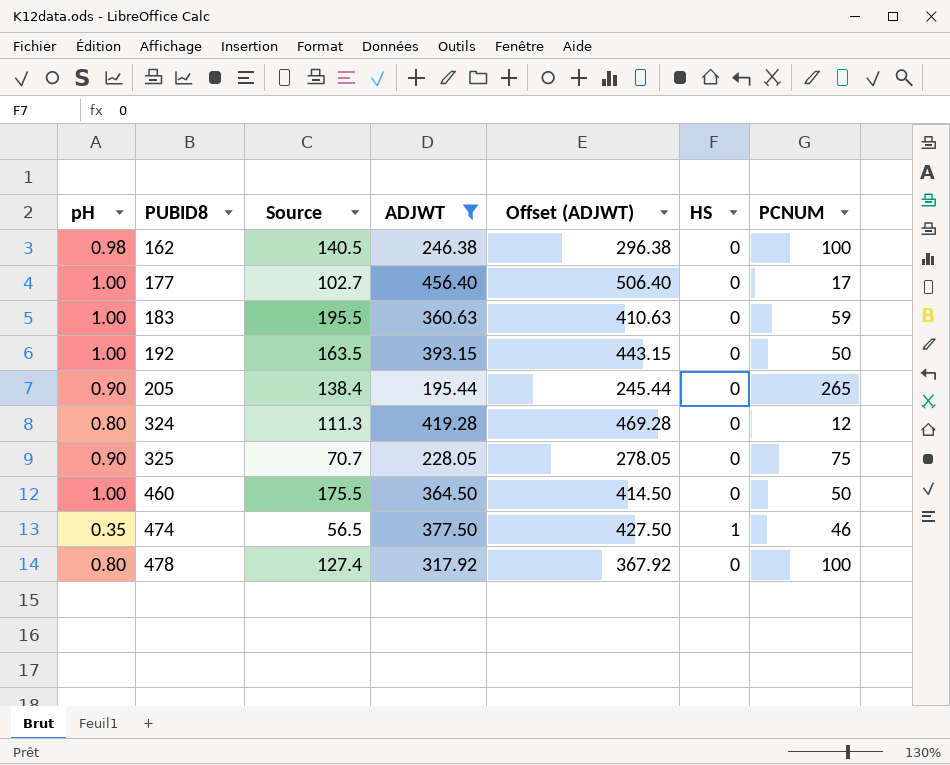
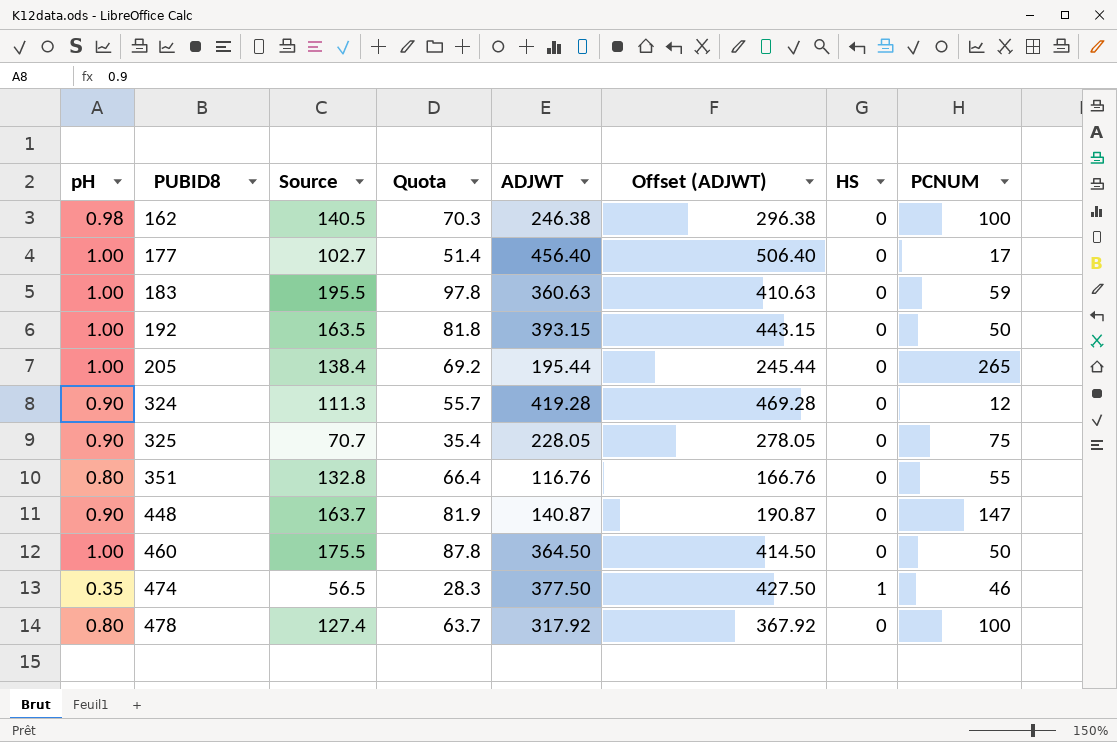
filter: ADJWT >= 195.44 -> none
column Quota | formula: none -> [Source] * 0.5
205 | pH: 0.90 -> 1.00
324 | pH: 0.80 -> 0.90

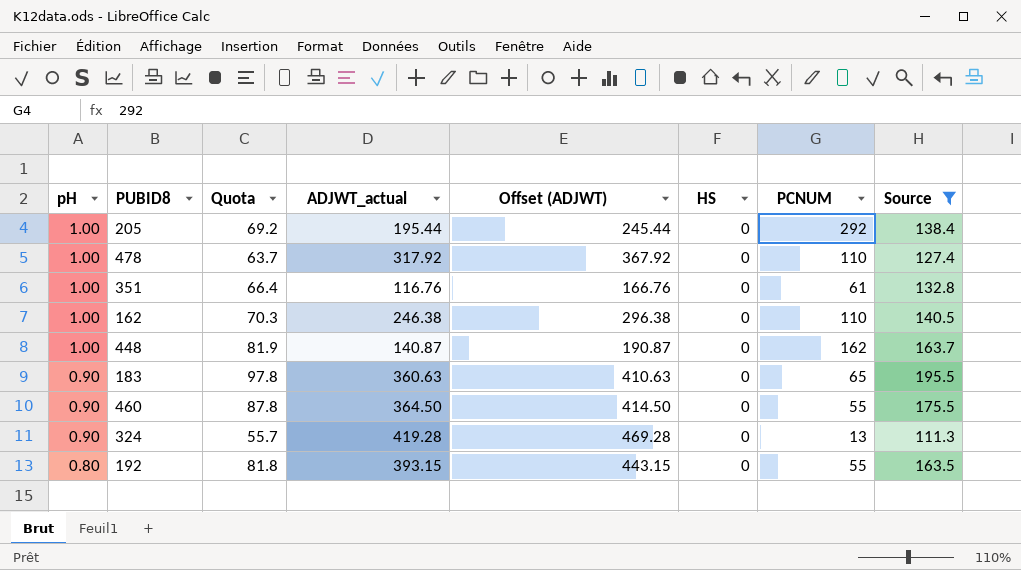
filter: none -> Source >= 111.3
row order: PUBID8 ascending -> pH descending
column name: ADJWT -> ADJWT_actual
column Source | position: 3 -> 8
205 | PCNUM: 265 -> 292
478 | pH: 0.80 -> 1.00
478 | PCNUM: 100 -> 110
351 | pH: 0.80 -> 1.00
351 | PCNUM: 55 -> 61
162 | pH: 0.98 -> 1.00
162 | PCNUM: 100 -> 110
448 | pH: 0.90 -> 1.00
448 | PCNUM: 147 -> 162
183 | pH: 1.00 -> 0.90
183 | PCNUM: 59 -> 65
460 | pH: 1.00 -> 0.90
460 | PCNUM: 50 -> 55
324 | PCNUM: 12 -> 13
192 | pH: 1.00 -> 0.80
192 | PCNUM: 50 -> 55

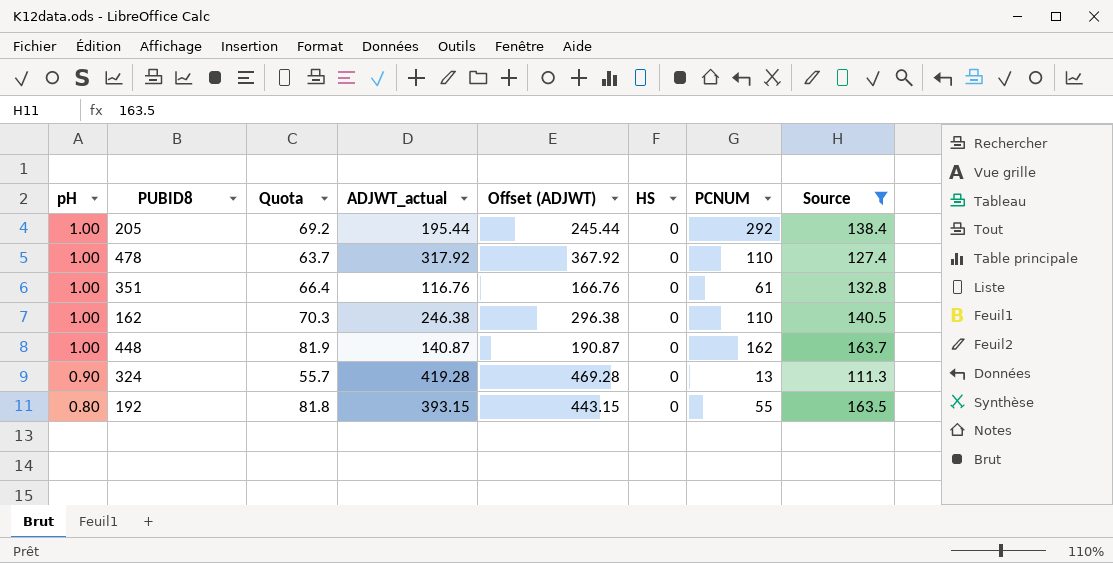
row 183: 0.90 | 97.8 | 360.63 | 410.63 | 0 | 65 | 195.5 -> none
row 460: 0.90 | 87.8 | 364.50 | 414.50 | 0 | 55 | 175.5 -> none

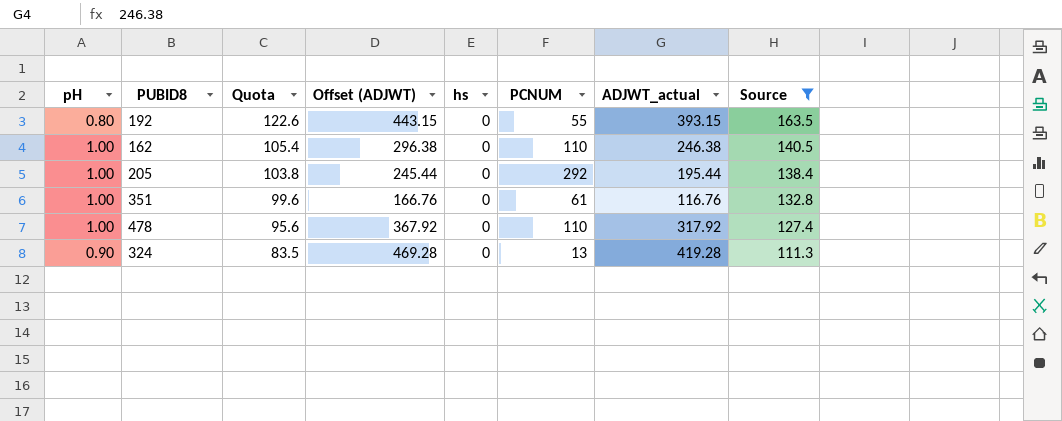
row order: pH descending -> Quota descending
column Quota | formula: [Source] * 0.5 -> [Source] * 0.75
column name: HS -> hs
column ADJWT_actual | position: 4 -> 7
row 448: 1.00 | 81.9 | 140.87 | 190.87 | 0 | 162 | 163.7 -> none

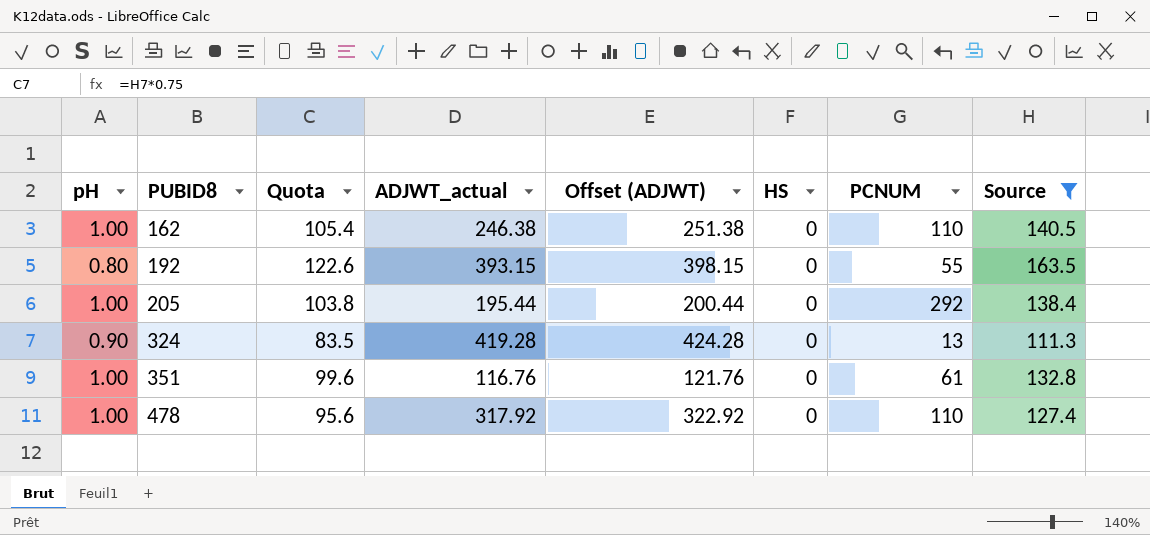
row order: Quota descending -> PUBID8 ascending
column ADJWT_actual | position: 7 -> 4
column Offset (ADJWT) | formula: [ADJWT_actual] + 50 -> [ADJWT_actual] + 5
column name: hs -> HS

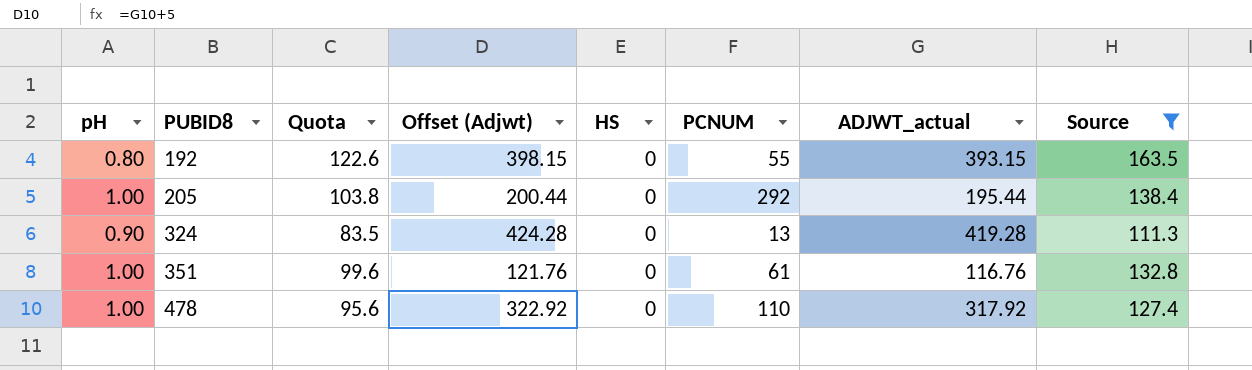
column name: Offset (ADJWT) -> Offset (Adjwt)
column ADJWT_actual | position: 4 -> 7
row 162: 1.00 | 105.4 | 246.38 | 251.38 | 0 | 110 | 140.5 -> none

